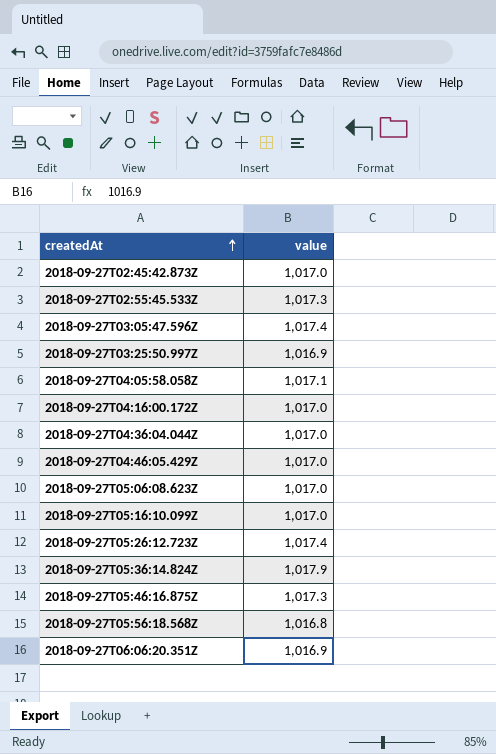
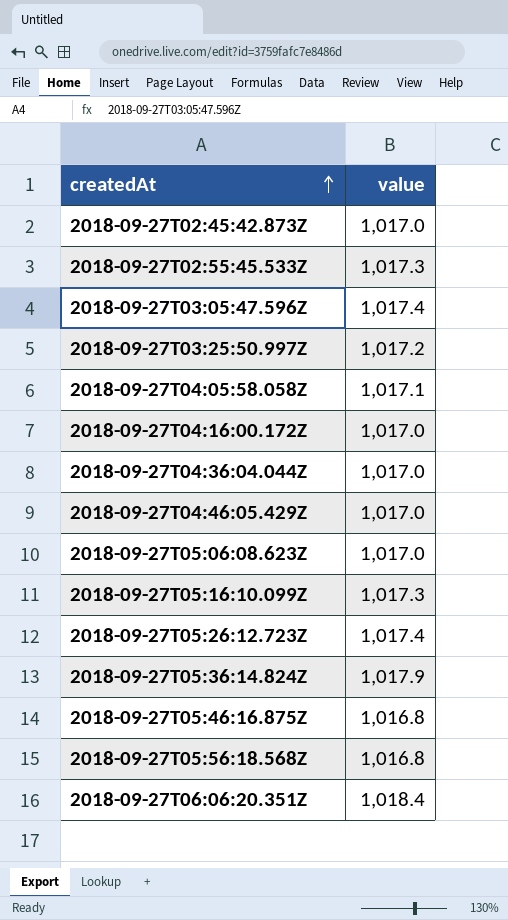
2018-09-27T03:25:50.997Z | value: 1,016.9 -> 1,017.2
2018-09-27T05:16:10.099Z | value: 1,017.0 -> 1,017.3
2018-09-27T05:46:16.875Z | value: 1,017.3 -> 1,016.8
2018-09-27T06:06:20.351Z | value: 1,016.9 -> 1,018.4

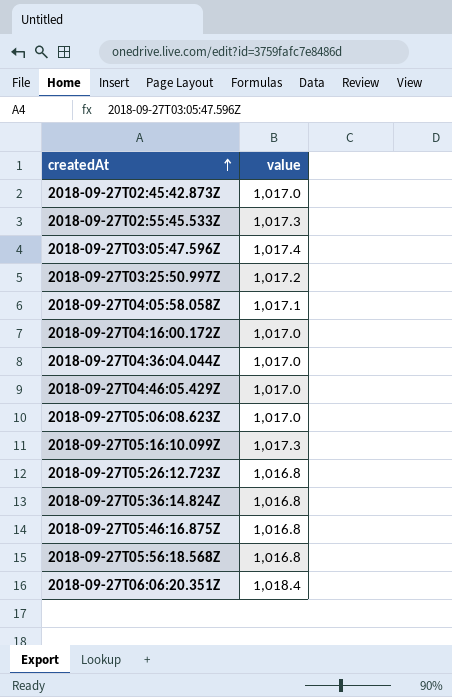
2018-09-27T05:26:12.723Z | value: 1,017.4 -> 1,016.8
2018-09-27T05:36:14.824Z | value: 1,017.9 -> 1,016.8

